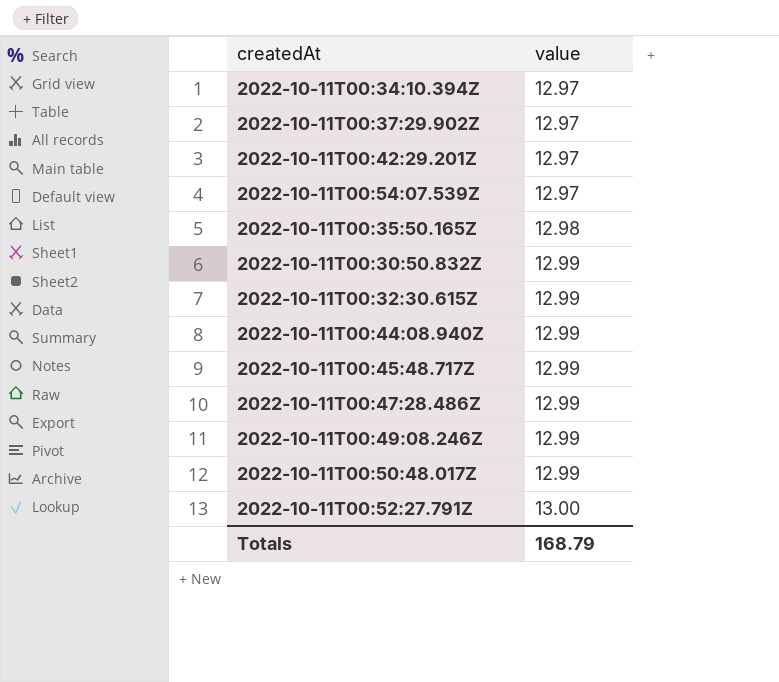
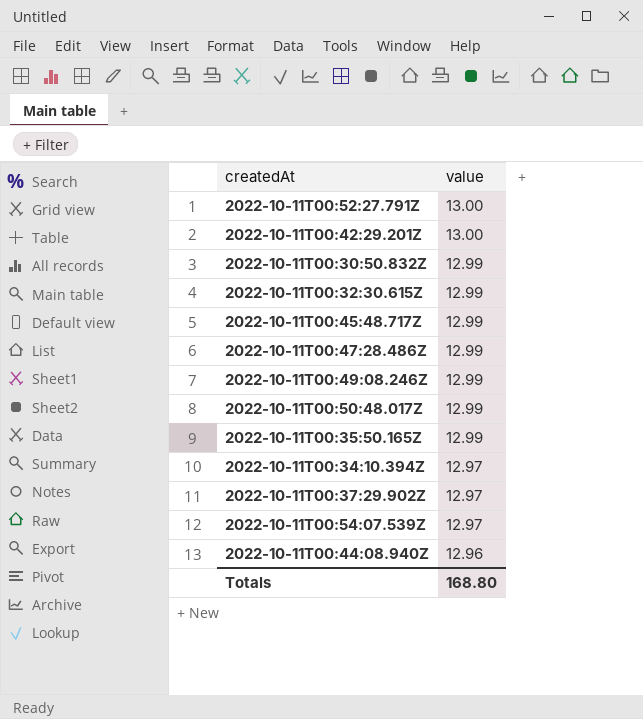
row order: value ascending -> value descending
2022-10-11T00:42:29.201Z | value: 12.97 -> 13.00
2022-10-11T00:35:50.165Z | value: 12.98 -> 12.99
2022-10-11T00:44:08.940Z | value: 12.99 -> 12.96
Totals | value: 168.79 -> 168.80

